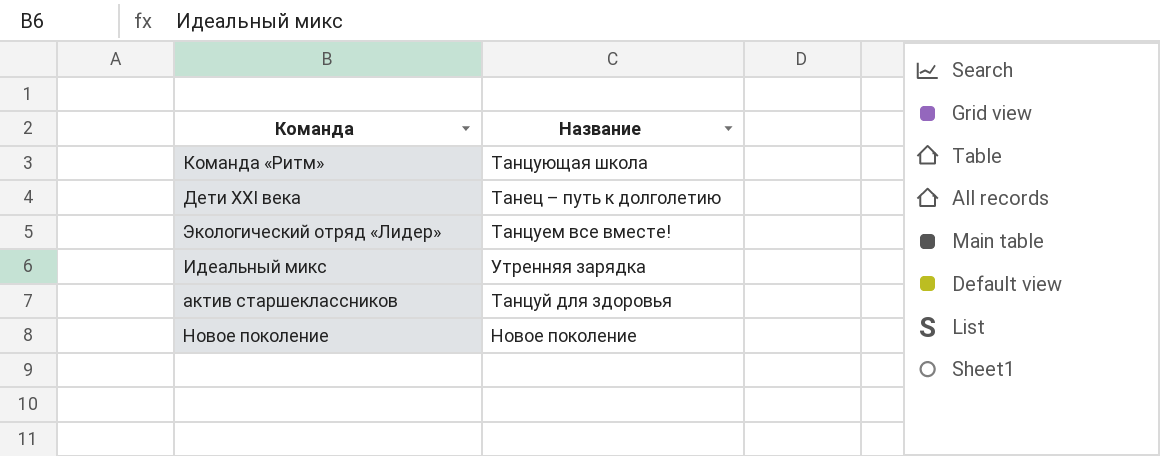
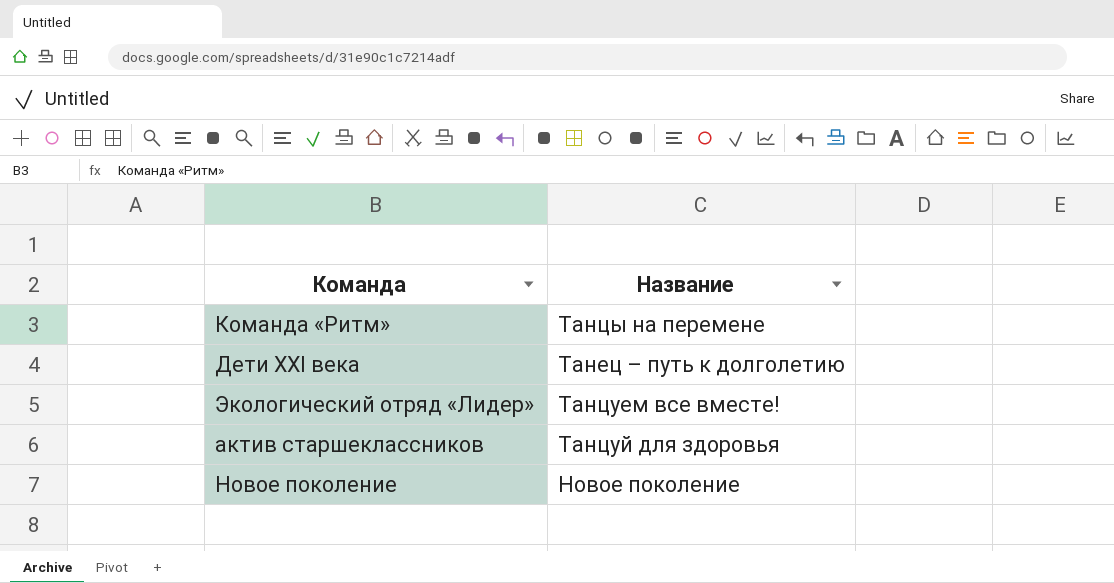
row Идеальный микс: Утренняя зарядка -> none
Команда «Ритм» | Название: Танцующая школа -> Танцы на перемене

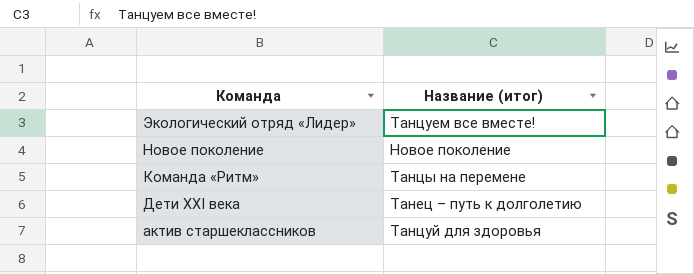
row order: none -> Команда descending
column name: Название -> Название (итог)

